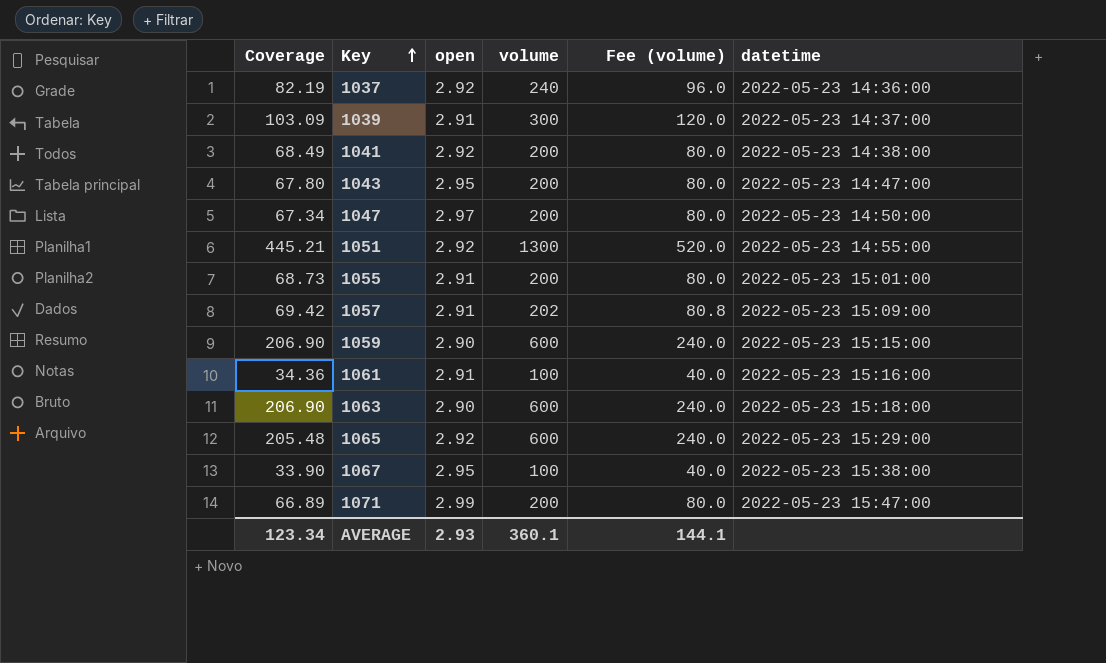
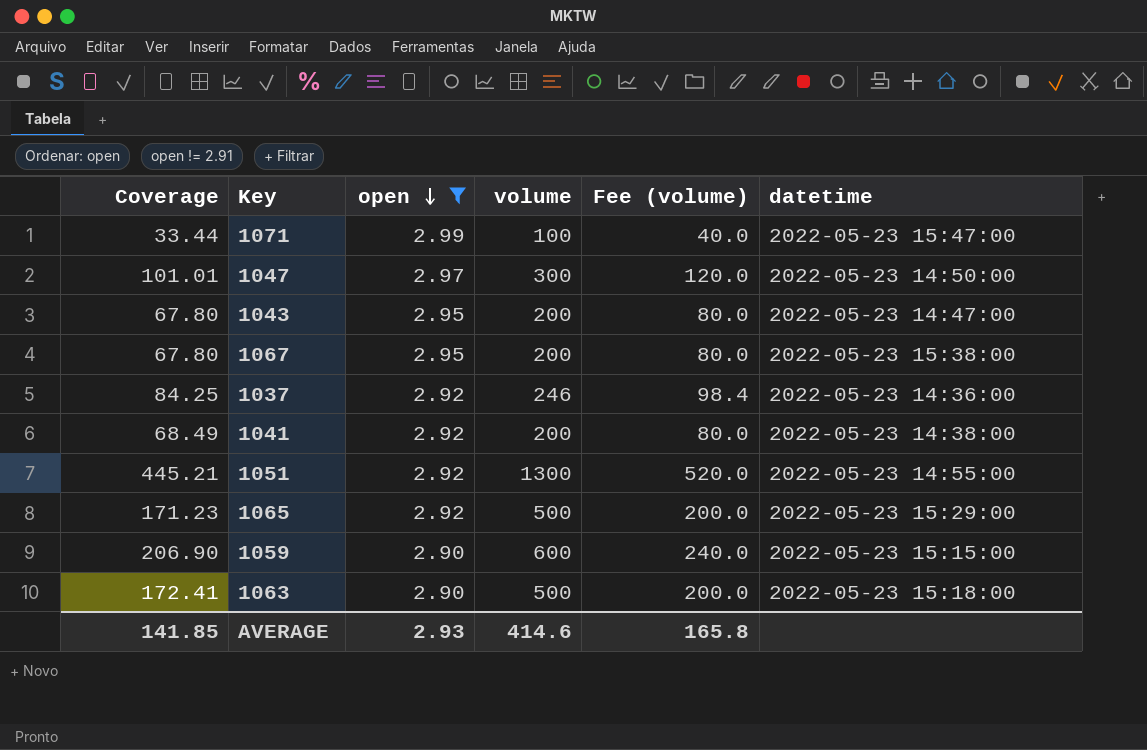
filter: none -> open != 2.91
row order: Key ascending -> open descending
1071 | Coverage: 66.89 -> 33.44
1071 | volume: 200 -> 100
1071 | Fee (volume): 80.0 -> 40.0
1047 | Coverage: 67.34 -> 101.01
1047 | volume: 200 -> 300
1047 | Fee (volume): 80.0 -> 120.0
1067 | Coverage: 33.90 -> 67.80
1067 | volume: 100 -> 200
1067 | Fee (volume): 40.0 -> 80.0
1037 | Coverage: 82.19 -> 84.25
1037 | volume: 240 -> 246
1037 | Fee (volume): 96.0 -> 98.4
1065 | Coverage: 205.48 -> 171.23
1065 | volume: 600 -> 500
1065 | Fee (volume): 240.0 -> 200.0
1063 | Coverage: 206.90 -> 172.41
1063 | volume: 600 -> 500
1063 | Fee (volume): 240.0 -> 200.0
AVERAGE | Coverage: 123.34 -> 141.85
AVERAGE | volume: 360.1 -> 414.6
AVERAGE | Fee (volume): 144.1 -> 165.8

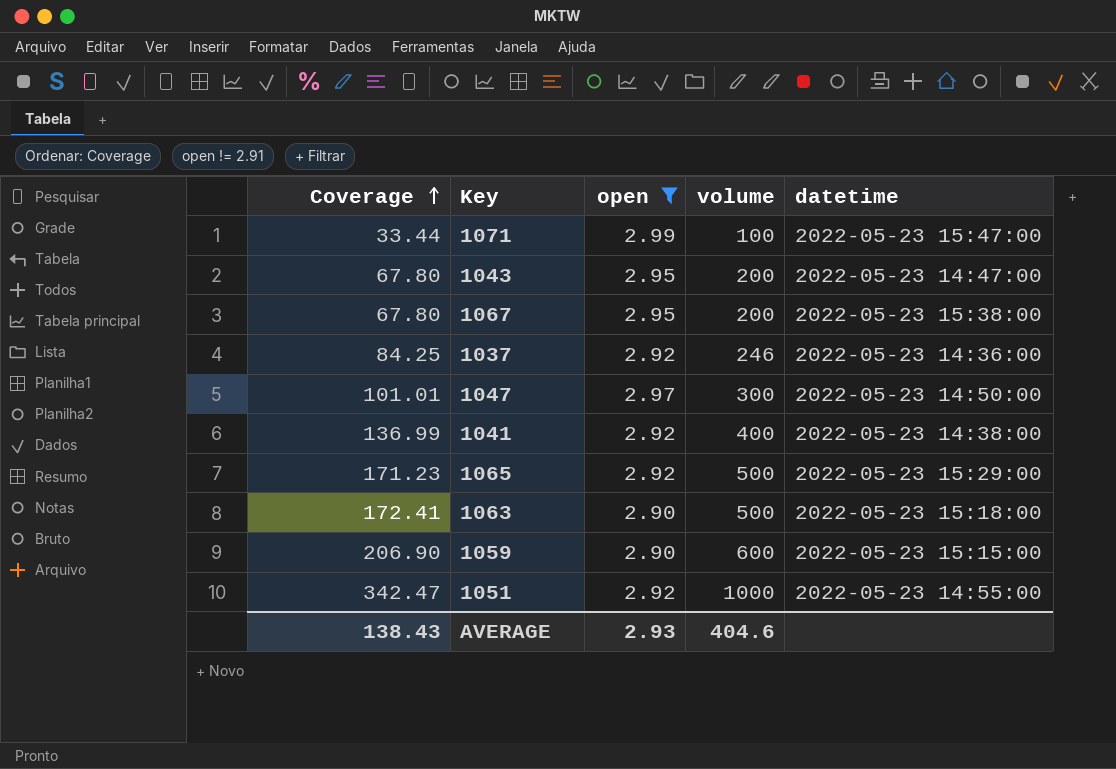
row order: open descending -> Coverage ascending
column Fee (volume) | formula: [volume] * 0.4 -> none
1041 | Coverage: 68.49 -> 136.99
1041 | volume: 200 -> 400
1051 | Coverage: 445.21 -> 342.47
1051 | volume: 1300 -> 1000
AVERAGE | Coverage: 141.85 -> 138.43
AVERAGE | volume: 414.6 -> 404.6

